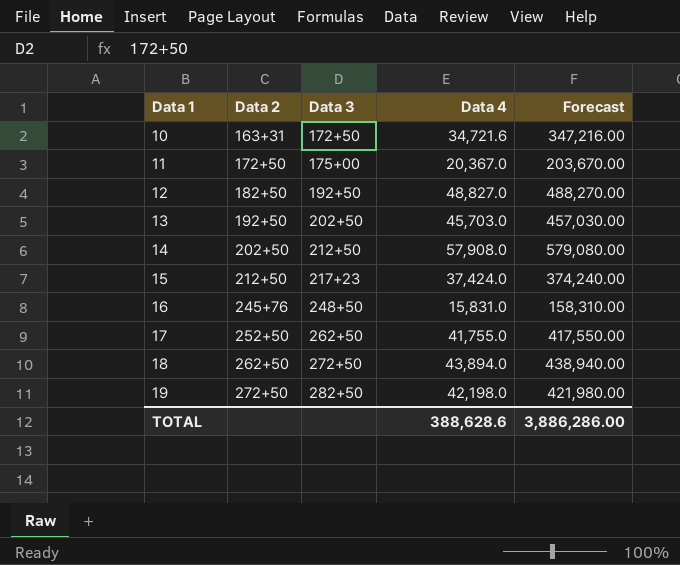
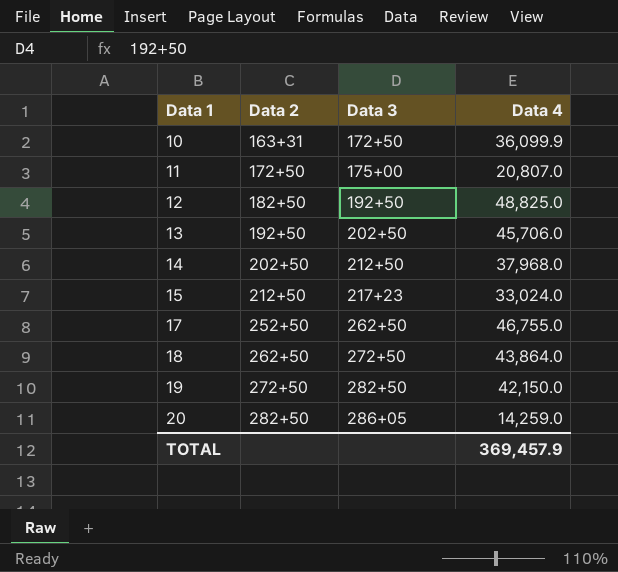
column Forecast | formula: [Data 4] * 10 -> none
row 16: 245+76 | 248+50 | 15,831.0 | 158,310.00 -> none
10 | Data 4: 34,721.6 -> 36,099.9
11 | Data 4: 20,367.0 -> 20,807.0
12 | Data 4: 48,827.0 -> 48,825.0
13 | Data 4: 45,703.0 -> 45,706.0
14 | Data 4: 57,908.0 -> 37,968.0
15 | Data 4: 37,424.0 -> 33,024.0
17 | Data 4: 41,755.0 -> 46,755.0
18 | Data 4: 43,894.0 -> 43,864.0
19 | Data 4: 42,198.0 -> 42,150.0
row 20: none -> 282+50 | 286+05 | 14,259.0
TOTAL | Data 4: 388,628.6 -> 369,457.9

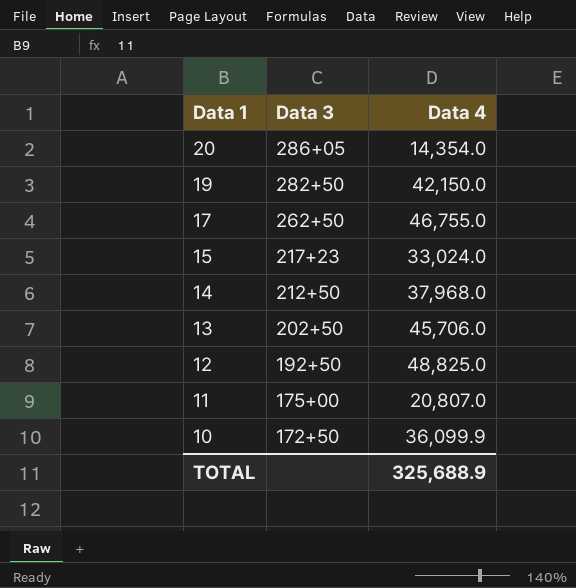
row order: Data 1 ascending -> Data 1 descending
column Data 2 | position: 2 -> none
row 18: 262+50 | 272+50 | 43,864.0 -> none
20 | Data 4: 14,259.0 -> 14,354.0
TOTAL | Data 4: 369,457.9 -> 325,688.9

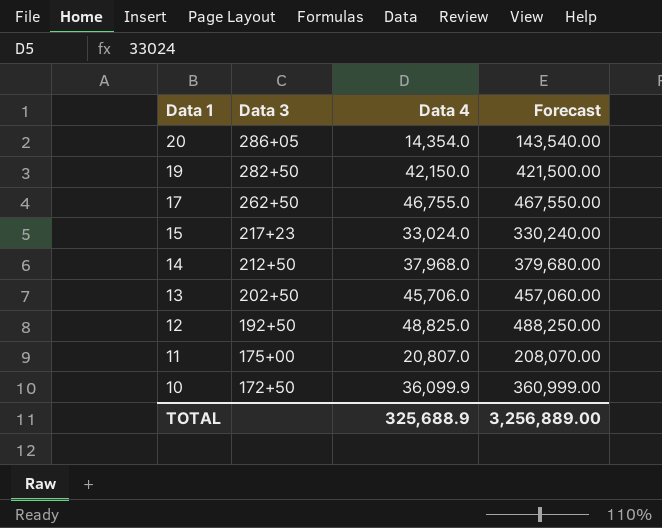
column Forecast | formula: none -> [Data 4] * 10

